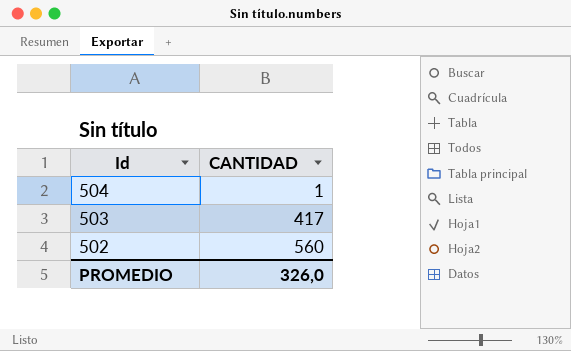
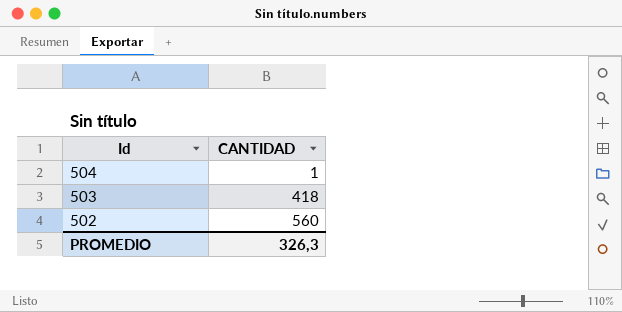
503 | CANTIDAD: 417 -> 418
PROMEDIO | CANTIDAD: 326,0 -> 326,3

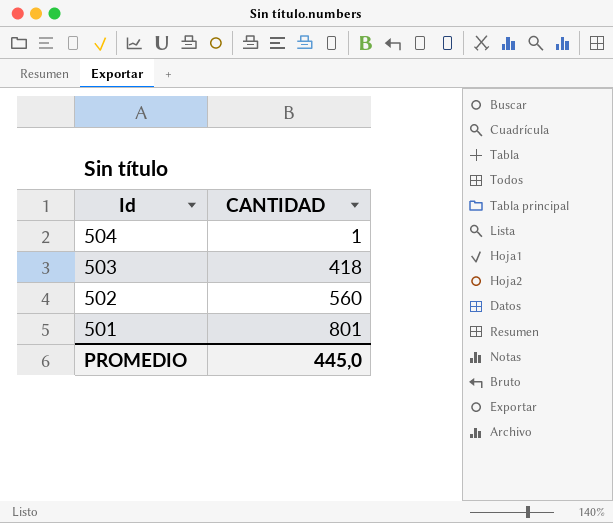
row 501: none -> 801
PROMEDIO | CANTIDAD: 326,3 -> 445,0

